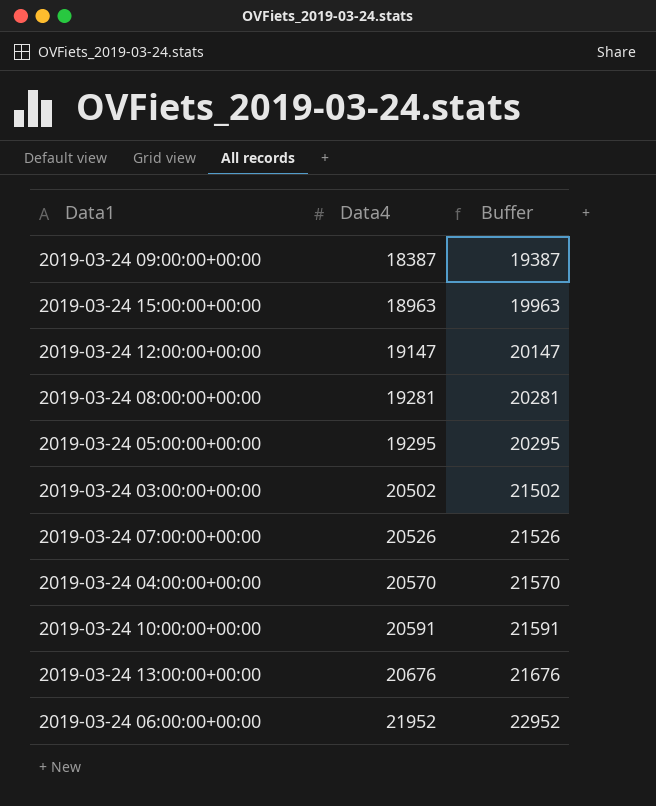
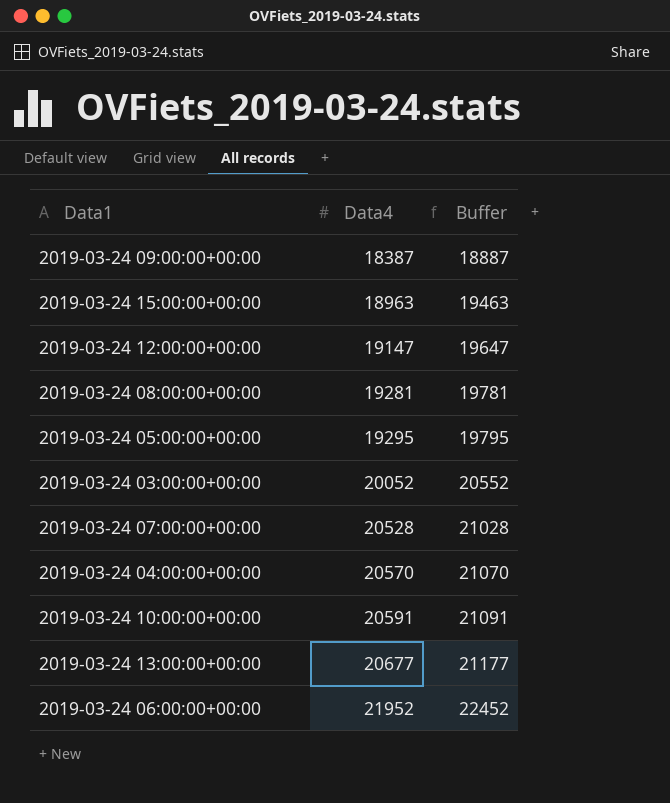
column Buffer | formula: [Data4] + 1000 -> [Data4] + 500
2019-03-24 03:00:00+00:00 | Data4: 20502 -> 20052
2019-03-24 07:00:00+00:00 | Data4: 20526 -> 20528
2019-03-24 13:00:00+00:00 | Data4: 20676 -> 20677

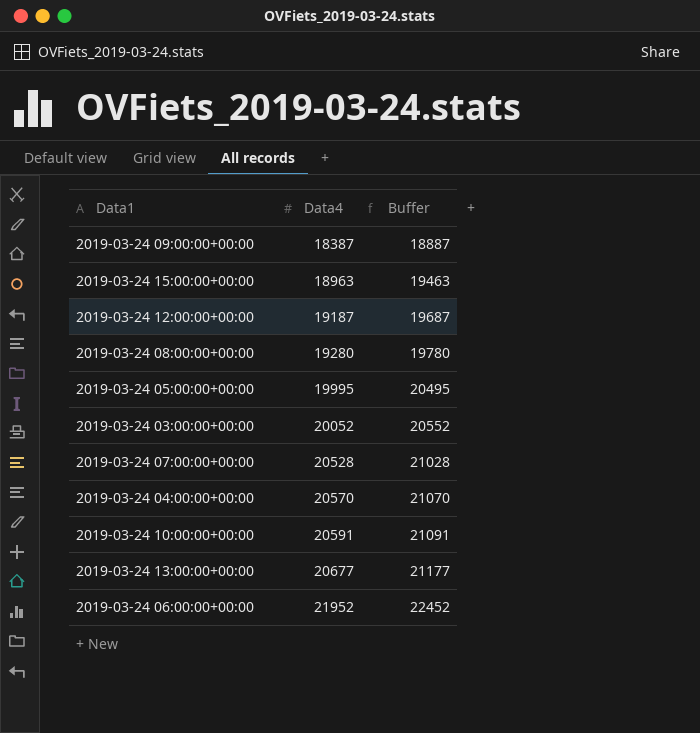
2019-03-24 12:00:00+00:00 | Data4: 19147 -> 19187
2019-03-24 12:00:00+00:00 | Buffer: 19647 -> 19687
2019-03-24 08:00:00+00:00 | Data4: 19281 -> 19280
2019-03-24 08:00:00+00:00 | Buffer: 19781 -> 19780
2019-03-24 05:00:00+00:00 | Data4: 19295 -> 19995
2019-03-24 05:00:00+00:00 | Buffer: 19795 -> 20495

